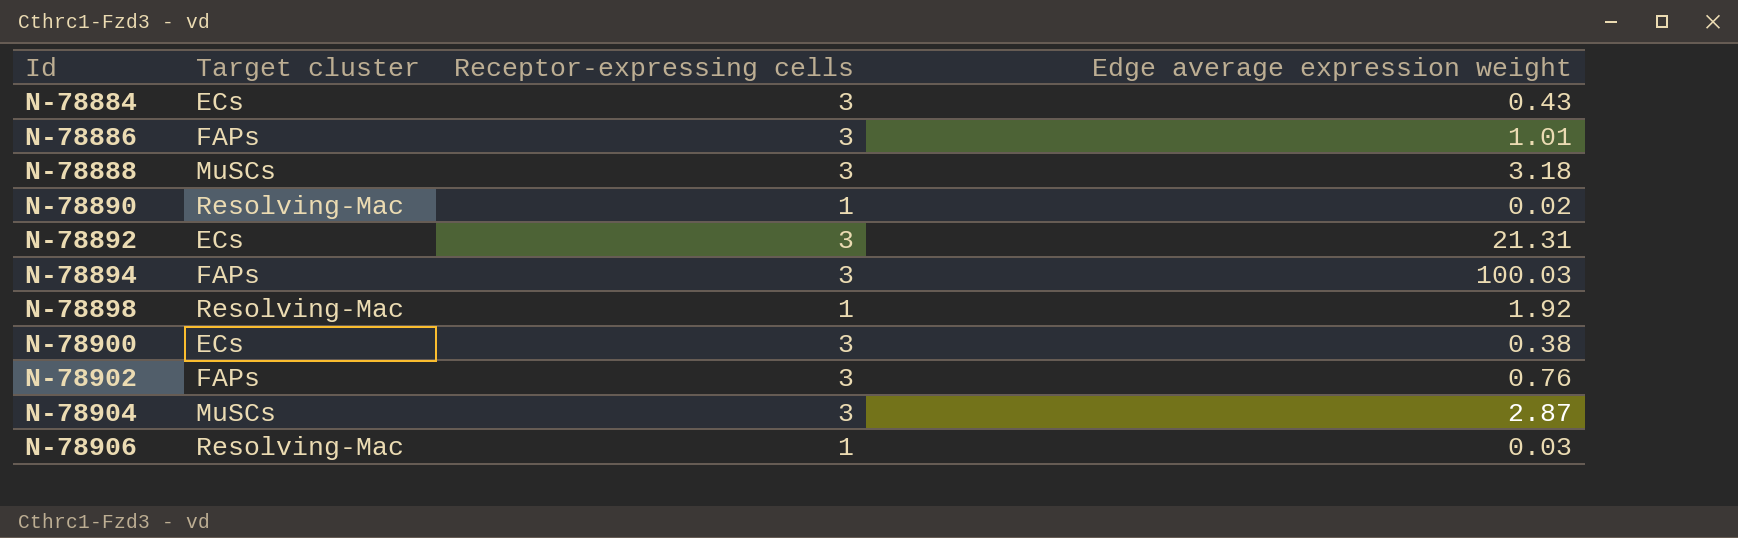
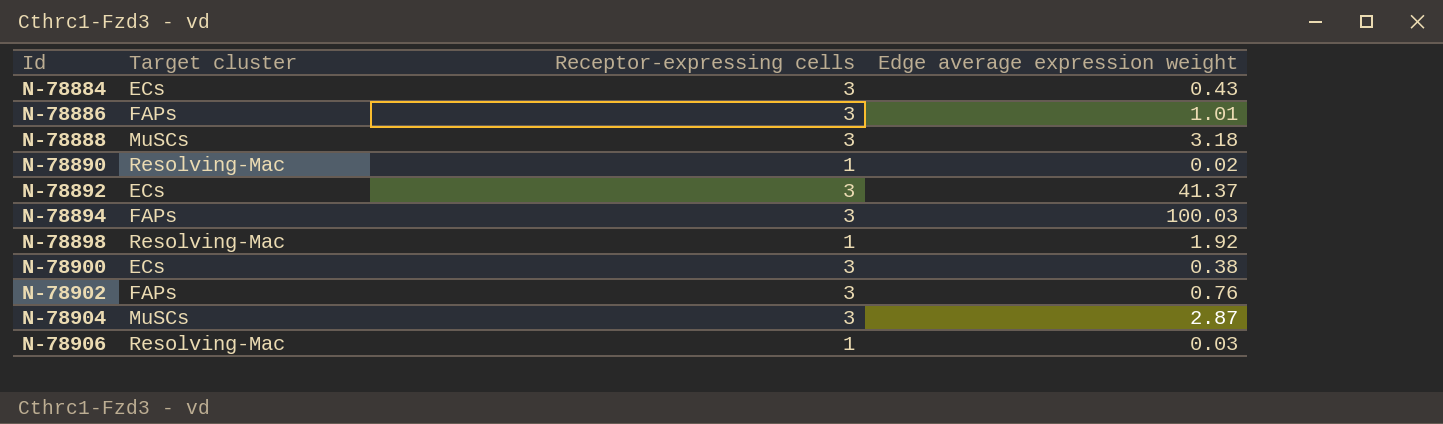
N-78892 | Edge average expression weight: 21.31 -> 41.37

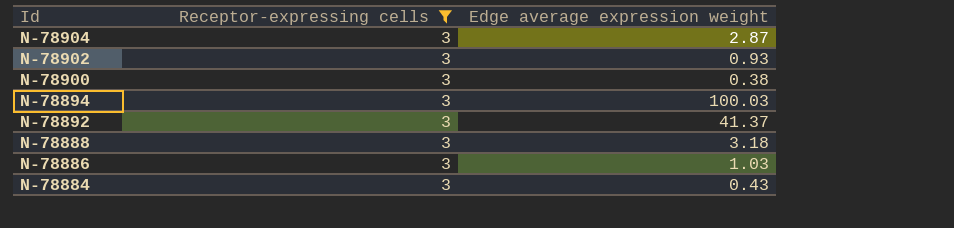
filter: none -> Receptor-expressing cells = 3
row order: Id ascending -> Id descending
column Target cluster | position: 2 -> none
N-78902 | Edge average expression weight: 0.76 -> 0.93
N-78886 | Edge average expression weight: 1.01 -> 1.03

